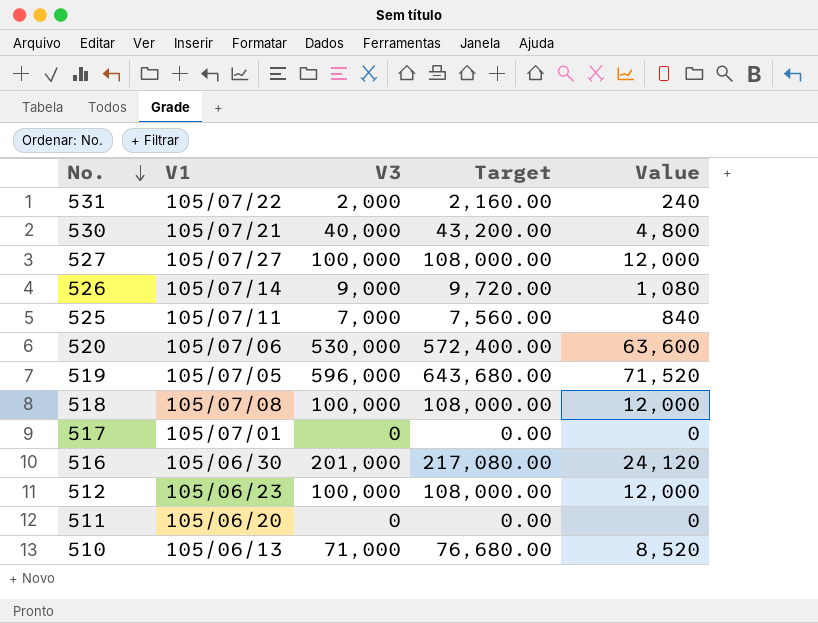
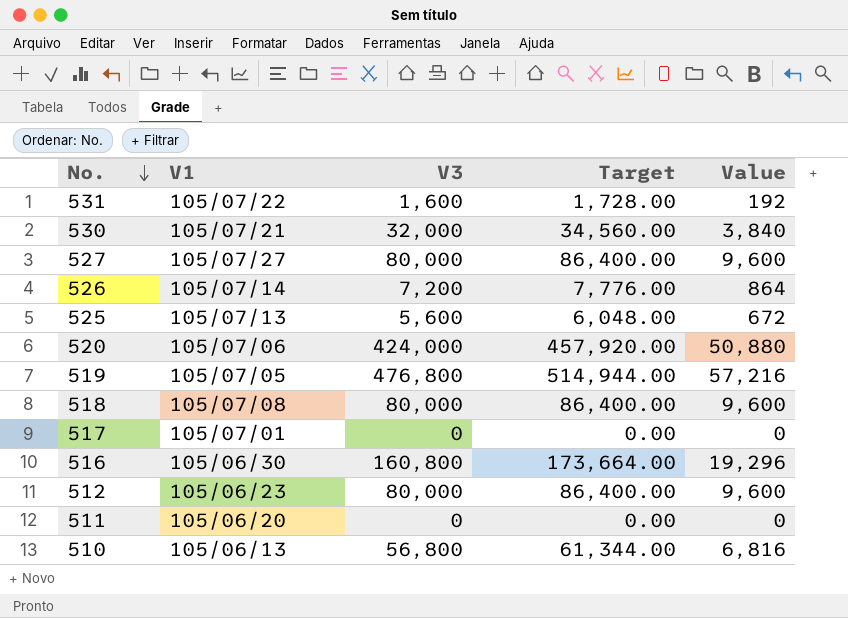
531 | V3: 2,000 -> 1,600
531 | Target: 2,160.00 -> 1,728.00
531 | Value: 240 -> 192
530 | V3: 40,000 -> 32,000
530 | Target: 43,200.00 -> 34,560.00
530 | Value: 4,800 -> 3,840
527 | V3: 100,000 -> 80,000
527 | Target: 108,000.00 -> 86,400.00
527 | Value: 12,000 -> 9,600
526 | V3: 9,000 -> 7,200
526 | Target: 9,720.00 -> 7,776.00
526 | Value: 1,080 -> 864
525 | V1: 105/07/11 -> 105/07/13
525 | V3: 7,000 -> 5,600
525 | Target: 7,560.00 -> 6,048.00
525 | Value: 840 -> 672
520 | V3: 530,000 -> 424,000
520 | Target: 572,400.00 -> 457,920.00
520 | Value: 63,600 -> 50,880
519 | V3: 596,000 -> 476,800
519 | Target: 643,680.00 -> 514,944.00
519 | Value: 71,520 -> 57,216
518 | V3: 100,000 -> 80,000
518 | Target: 108,000.00 -> 86,400.00
518 | Value: 12,000 -> 9,600
516 | V3: 201,000 -> 160,800
516 | Target: 217,080.00 -> 173,664.00
516 | Value: 24,120 -> 19,296
512 | V3: 100,000 -> 80,000
512 | Target: 108,000.00 -> 86,400.00
512 | Value: 12,000 -> 9,600
510 | V3: 71,000 -> 56,800
510 | Target: 76,680.00 -> 61,344.00
510 | Value: 8,520 -> 6,816

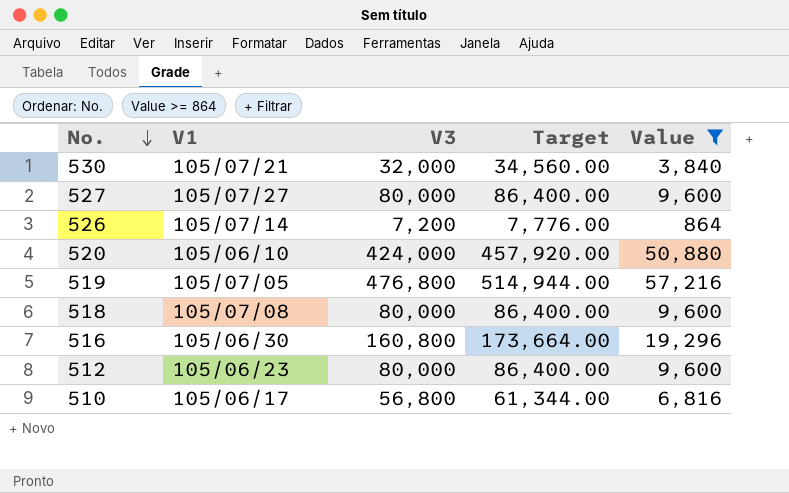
filter: none -> Value >= 864
520 | V1: 105/07/06 -> 105/06/10
510 | V1: 105/06/13 -> 105/06/17

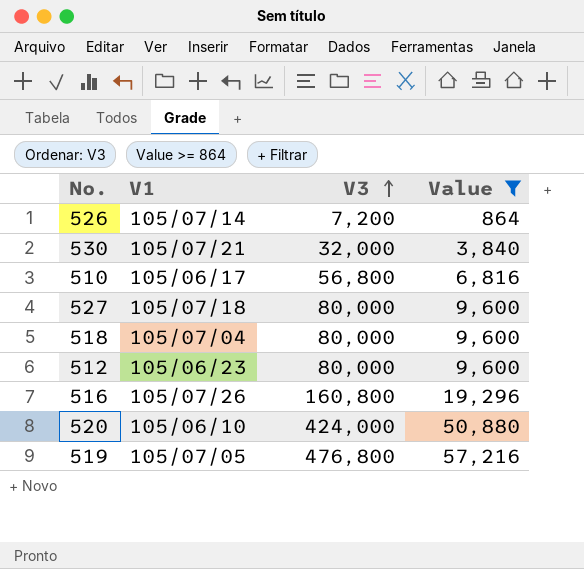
row order: No. descending -> V3 ascending
column Target | formula: [V3] * 1.08 -> none
527 | V1: 105/07/27 -> 105/07/18
518 | V1: 105/07/08 -> 105/07/04
516 | V1: 105/06/30 -> 105/07/26

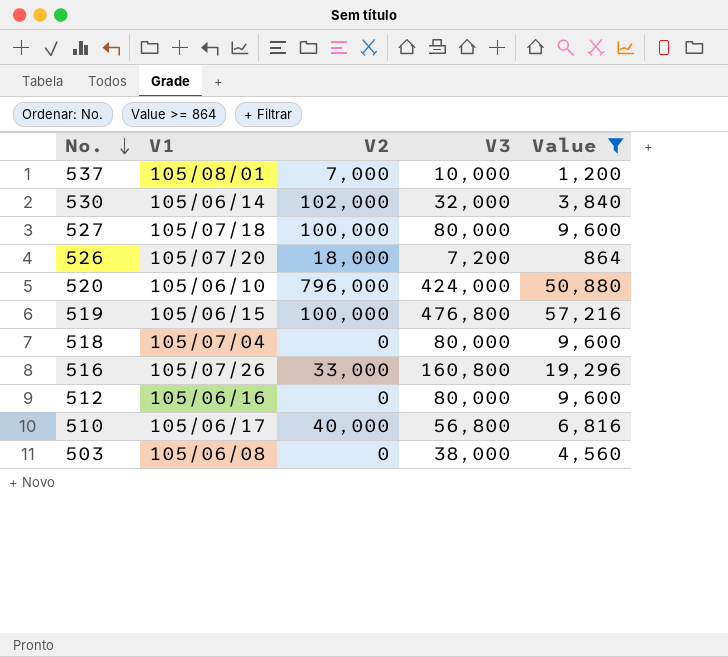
row order: V3 ascending -> No. descending
column V2 | position: none -> 3
row 537: none -> 105/08/01 | 7,000 | 10,000 | 1,200
530 | V1: 105/07/21 -> 105/06/14
526 | V1: 105/07/14 -> 105/07/20
519 | V1: 105/07/05 -> 105/06/15
512 | V1: 105/06/23 -> 105/06/16
row 503: none -> 105/06/08 | 0 | 38,000 | 4,560

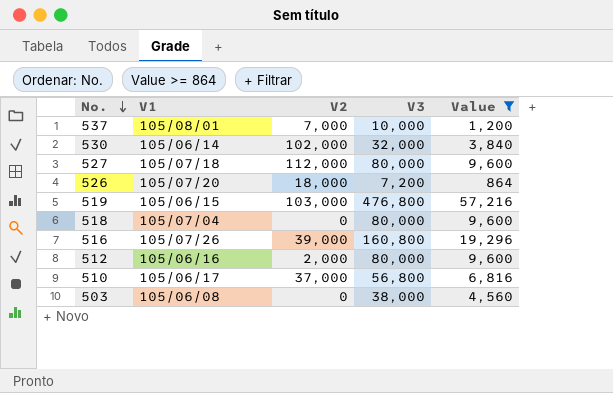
row 520: 105/06/10 | 796,000 | 424,000 | 50,880 -> none
527 | V2: 100,000 -> 112,000
519 | V2: 100,000 -> 103,000
516 | V2: 33,000 -> 39,000
512 | V2: 0 -> 2,000
510 | V2: 40,000 -> 37,000

